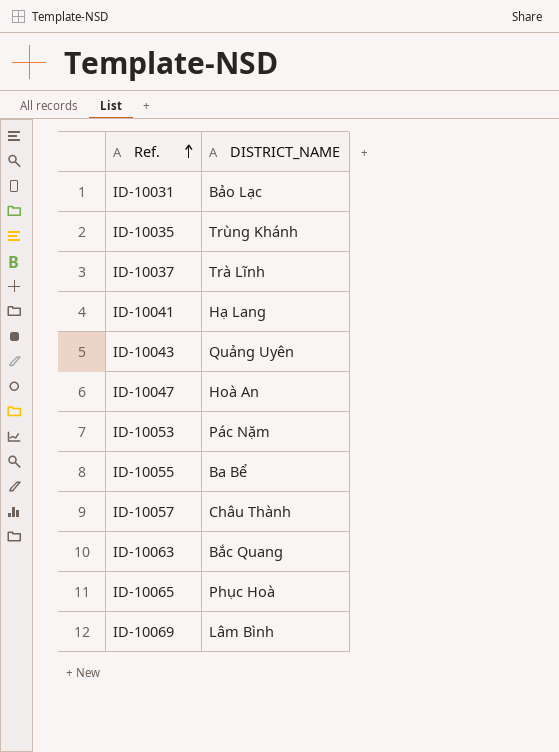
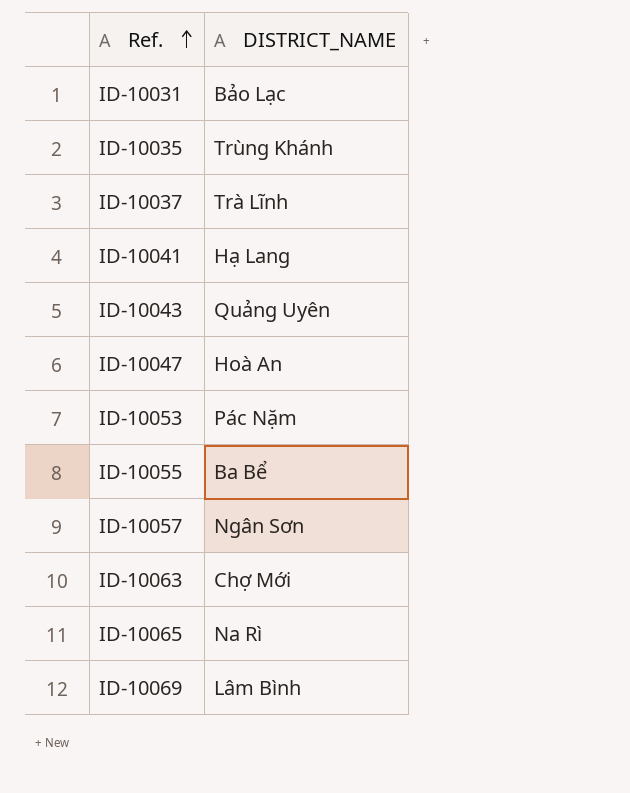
ID-10057 | DISTRICT_NAME: Châu Thành -> Ngân Sơn
ID-10063 | DISTRICT_NAME: Bắc Quang -> Chợ Mới
ID-10065 | DISTRICT_NAME: Phục Hoà -> Na Rì

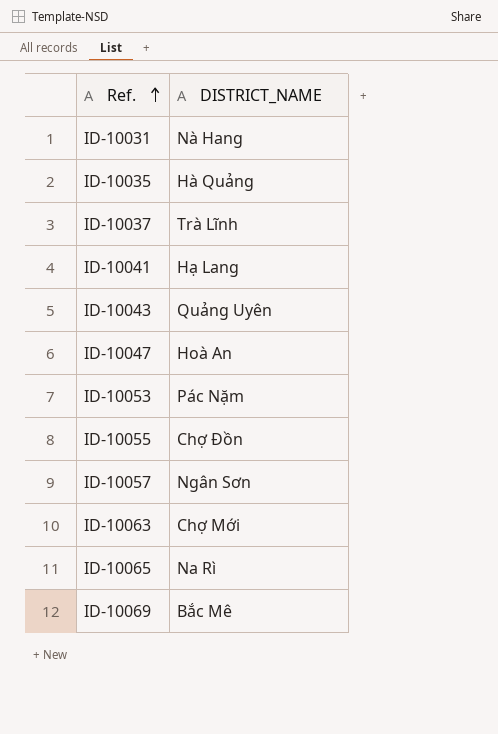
ID-10031 | DISTRICT_NAME: Bảo Lạc -> Nà Hang
ID-10035 | DISTRICT_NAME: Trùng Khánh -> Hà Quảng
ID-10055 | DISTRICT_NAME: Ba Bể -> Chợ Đồn
ID-10069 | DISTRICT_NAME: Lâm Bình -> Bắc Mê

